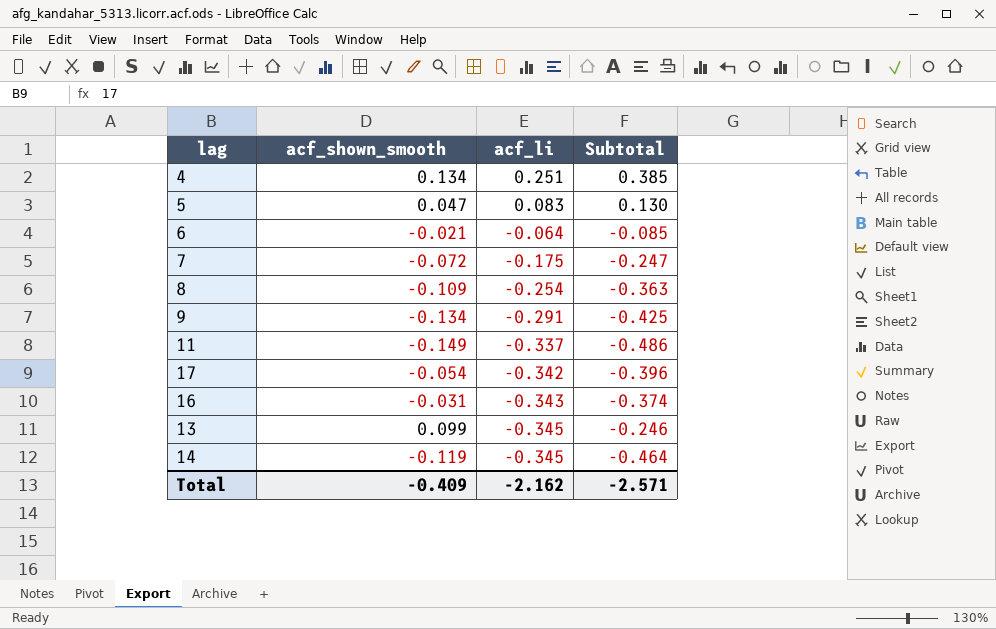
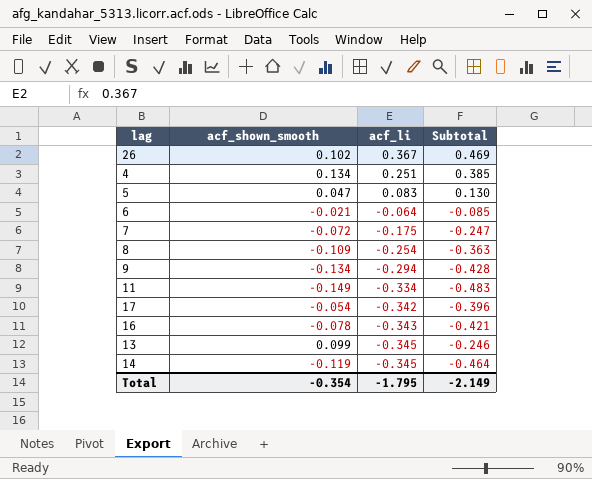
row 26: none -> 0.102 | 0.367 | 0.469
9 | acf_li: -0.291 -> -0.294
9 | Subtotal: -0.425 -> -0.428
11 | acf_li: -0.337 -> -0.334
11 | Subtotal: -0.486 -> -0.483
16 | acf_shown_smooth: -0.031 -> -0.078
16 | Subtotal: -0.374 -> -0.421
Total | acf_shown_smooth: -0.409 -> -0.354
Total | acf_li: -2.162 -> -1.795
Total | Subtotal: -2.571 -> -2.149

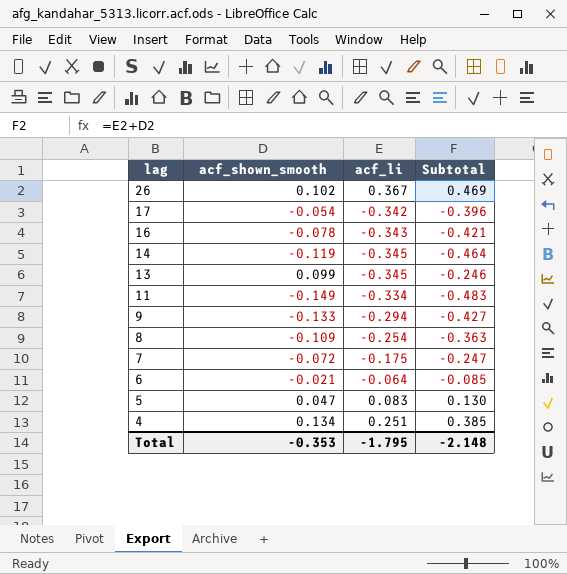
row order: acf_li descending -> lag descending
9 | acf_shown_smooth: -0.134 -> -0.133
9 | Subtotal: -0.428 -> -0.427
Total | acf_shown_smooth: -0.354 -> -0.353
Total | Subtotal: -2.149 -> -2.148

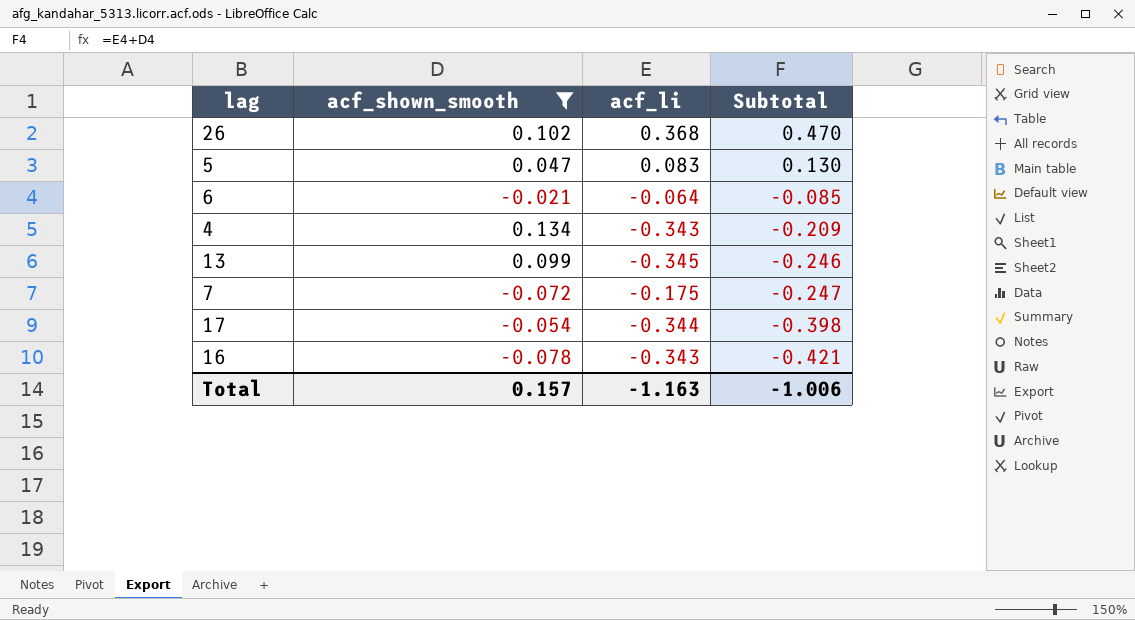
filter: none -> acf_shown_smooth >= -0.078
row order: lag descending -> Subtotal descending
26 | acf_li: 0.367 -> 0.368
26 | Subtotal: 0.469 -> 0.470
4 | acf_li: 0.251 -> -0.343
4 | Subtotal: 0.385 -> -0.209
17 | acf_li: -0.342 -> -0.344
17 | Subtotal: -0.396 -> -0.398
Total | acf_shown_smooth: -0.353 -> 0.157
Total | acf_li: -1.795 -> -1.163
Total | Subtotal: -2.148 -> -1.006

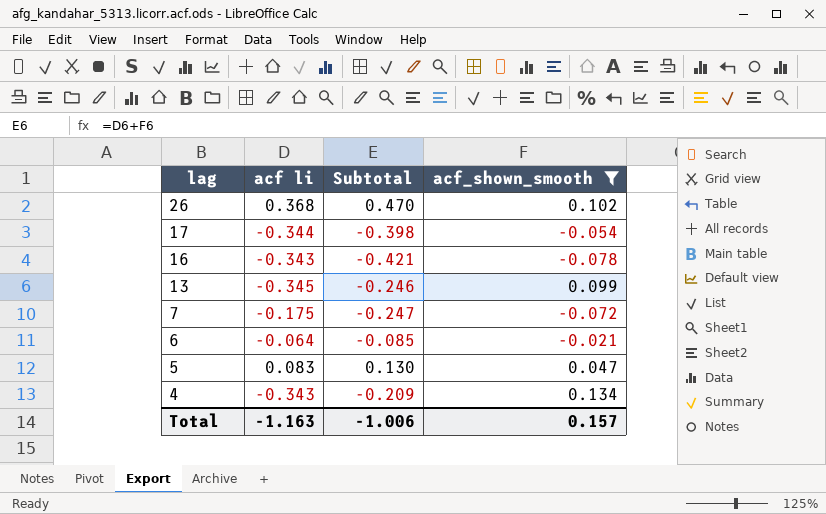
row order: Subtotal descending -> lag descending
column name: acf_li -> acf li
column acf_shown_smooth | position: 2 -> 4

